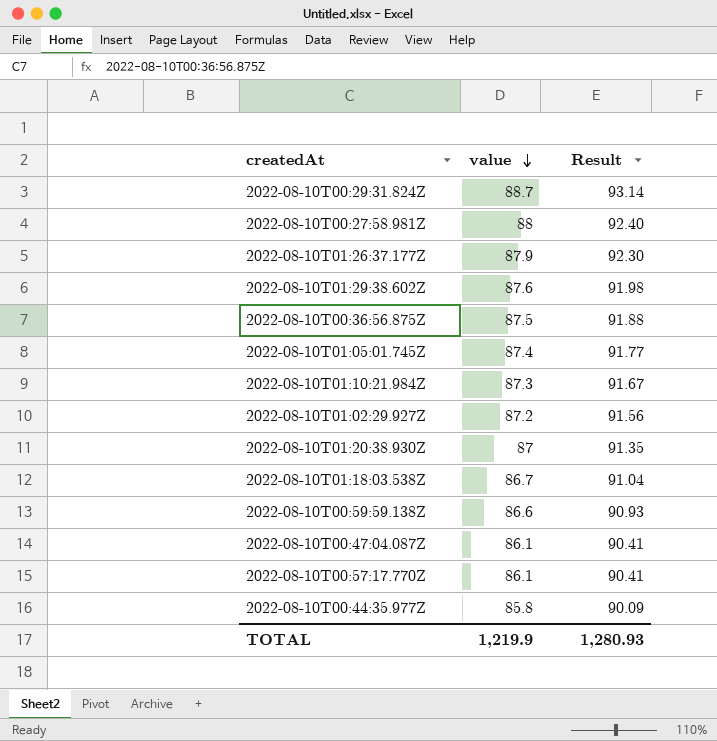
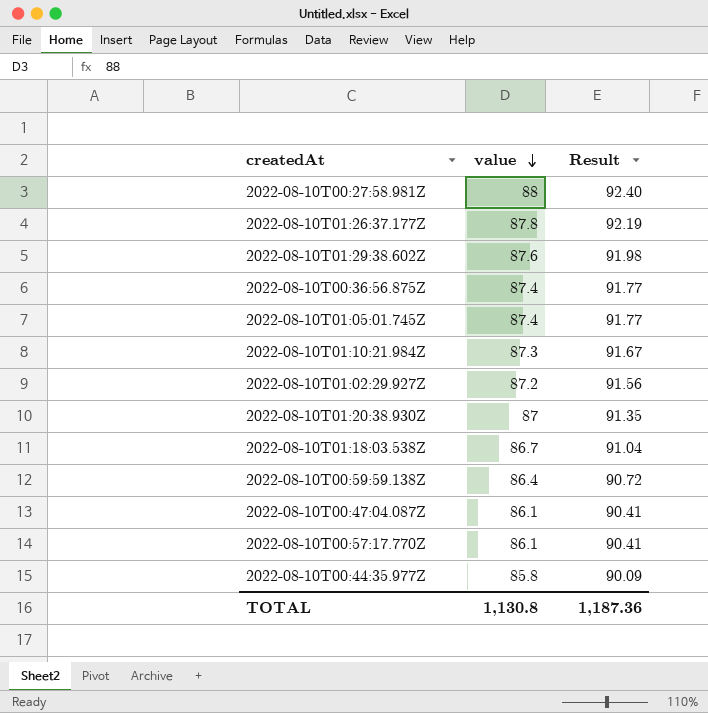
row 2022-08-10T00:29:31.824Z: 88.7 | 93.14 -> none
2022-08-10T01:26:37.177Z | value: 87.9 -> 87.8
2022-08-10T01:26:37.177Z | Result: 92.30 -> 92.19
2022-08-10T00:36:56.875Z | value: 87.5 -> 87.4
2022-08-10T00:36:56.875Z | Result: 91.88 -> 91.77
2022-08-10T00:59:59.138Z | value: 86.6 -> 86.4
2022-08-10T00:59:59.138Z | Result: 90.93 -> 90.72
TOTAL | value: 1,219.9 -> 1,130.8
TOTAL | Result: 1,280.93 -> 1,187.36

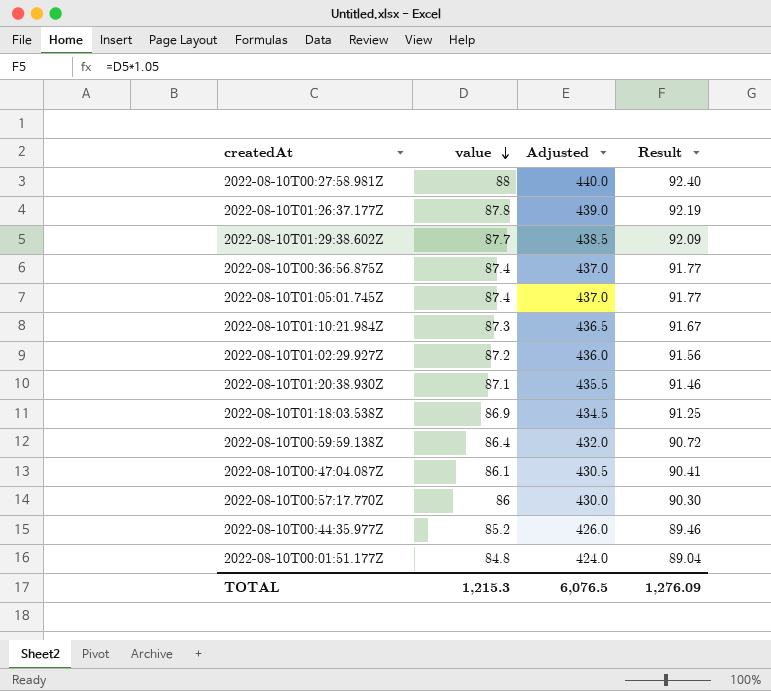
column Adjusted | formula: none -> [value] * 5
2022-08-10T01:29:38.602Z | value: 87.6 -> 87.7
2022-08-10T01:29:38.602Z | Result: 91.98 -> 92.09
2022-08-10T01:20:38.930Z | value: 87 -> 87.1
2022-08-10T01:20:38.930Z | Result: 91.35 -> 91.46
2022-08-10T01:18:03.538Z | value: 86.7 -> 86.9
2022-08-10T01:18:03.538Z | Result: 91.04 -> 91.25
2022-08-10T00:57:17.770Z | value: 86.1 -> 86
2022-08-10T00:57:17.770Z | Result: 90.41 -> 90.30
2022-08-10T00:44:35.977Z | value: 85.8 -> 85.2
2022-08-10T00:44:35.977Z | Result: 90.09 -> 89.46
row 2022-08-10T00:01:51.177Z: none -> 84.8 | 424.0 | 89.04
TOTAL | value: 1,130.8 -> 1,215.3
TOTAL | Result: 1,187.36 -> 1,276.09

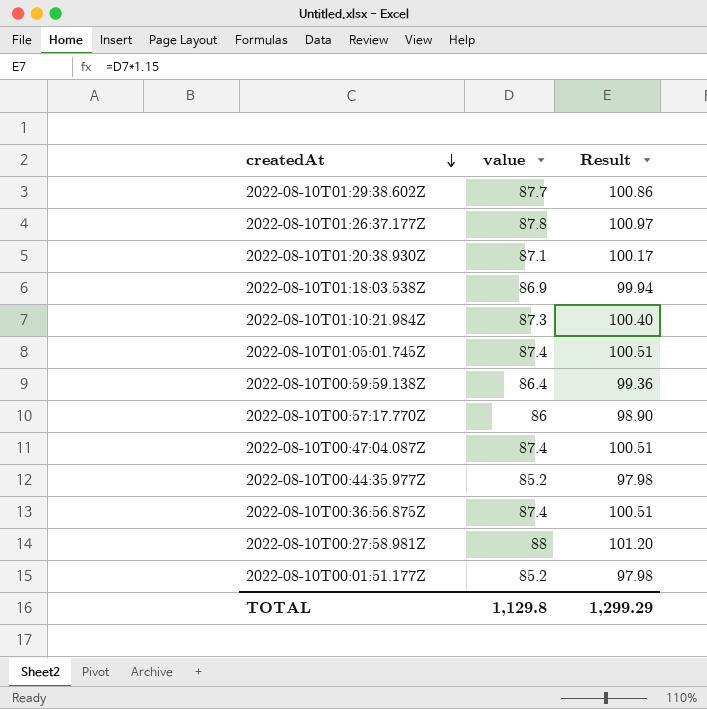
row order: value descending -> createdAt descending
column Adjusted | formula: [value] * 5 -> none
column Result | formula: [value] * 1.05 -> [value] * 1.15
row 2022-08-10T01:02:29.927Z: 87.2 | 436.0 | 91.56 -> none
2022-08-10T00:47:04.087Z | value: 86.1 -> 87.4
2022-08-10T00:01:51.177Z | value: 84.8 -> 85.2
TOTAL | value: 1,215.3 -> 1,129.8
TOTAL | Result: 1,276.09 -> 1,299.29

